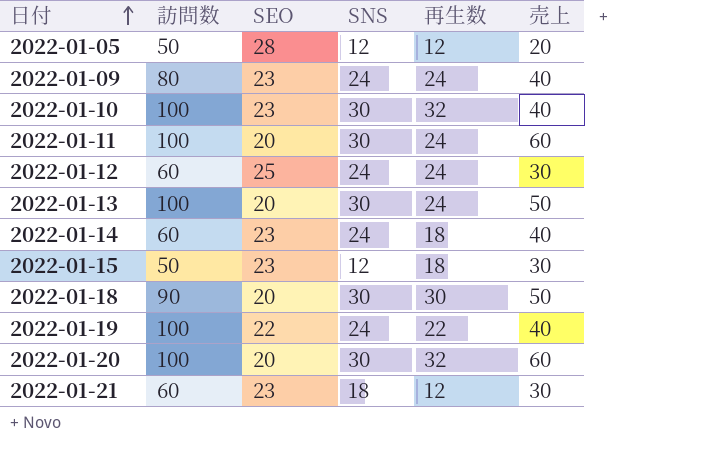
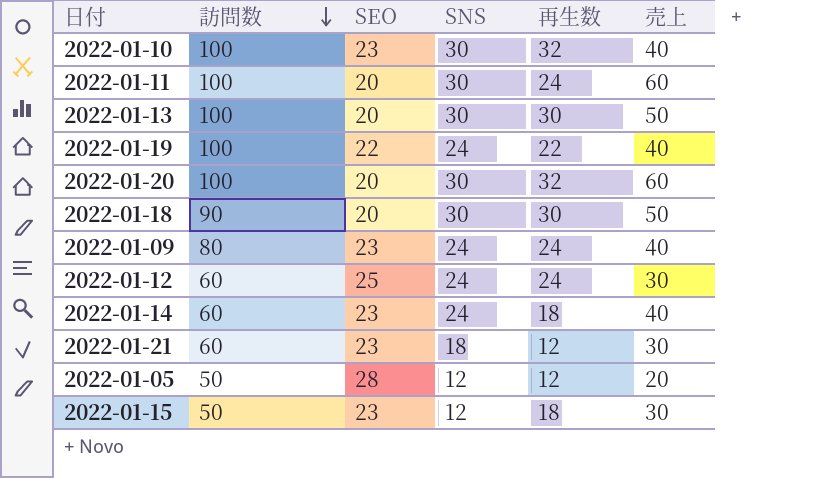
row order: 日付 ascending -> 訪問数 descending
2022-01-13 | 再生数: 24 -> 30

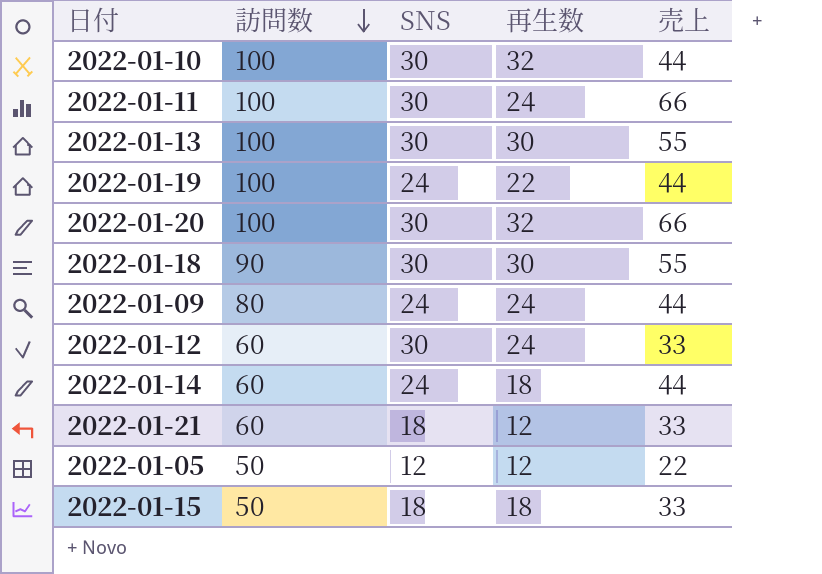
column SEO | position: 3 -> none
2022-01-10 | 売上: 40 -> 44
2022-01-11 | 売上: 60 -> 66
2022-01-13 | 売上: 50 -> 55
2022-01-19 | 売上: 40 -> 44
2022-01-20 | 売上: 60 -> 66
2022-01-18 | 売上: 50 -> 55
2022-01-09 | 売上: 40 -> 44
2022-01-12 | SNS: 24 -> 30
2022-01-12 | 売上: 30 -> 33
2022-01-14 | 売上: 40 -> 44
2022-01-21 | 売上: 30 -> 33
2022-01-05 | 売上: 20 -> 22
2022-01-15 | SNS: 12 -> 18
2022-01-15 | 売上: 30 -> 33

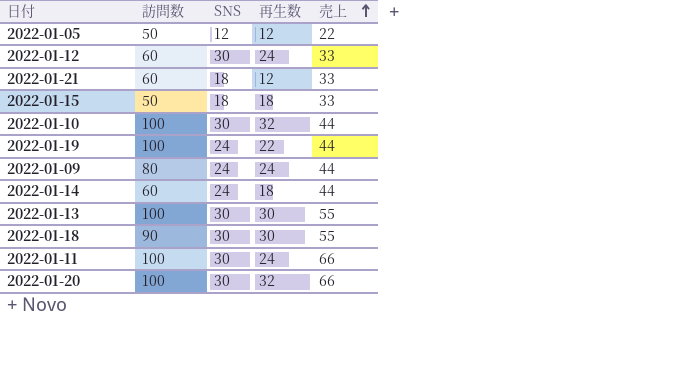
row order: 訪問数 descending -> 売上 ascending

